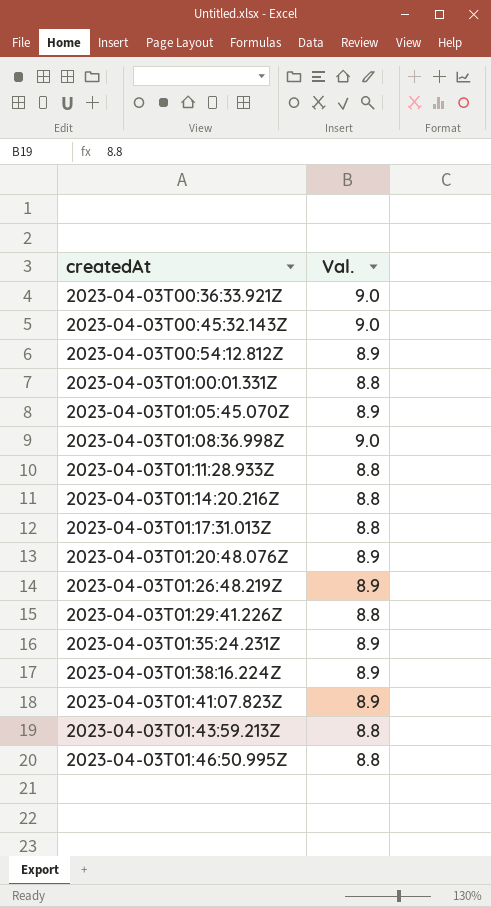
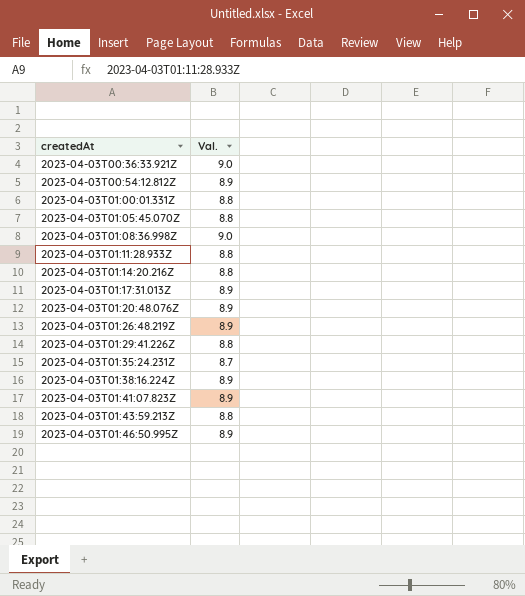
row 2023-04-03T00:45:32.143Z: 9.0 -> none
2023-04-03T01:05:45.070Z | Val.: 8.9 -> 8.8
2023-04-03T01:17:31.013Z | Val.: 8.8 -> 8.9
2023-04-03T01:35:24.231Z | Val.: 8.9 -> 8.7
2023-04-03T01:46:50.995Z | Val.: 8.8 -> 8.9

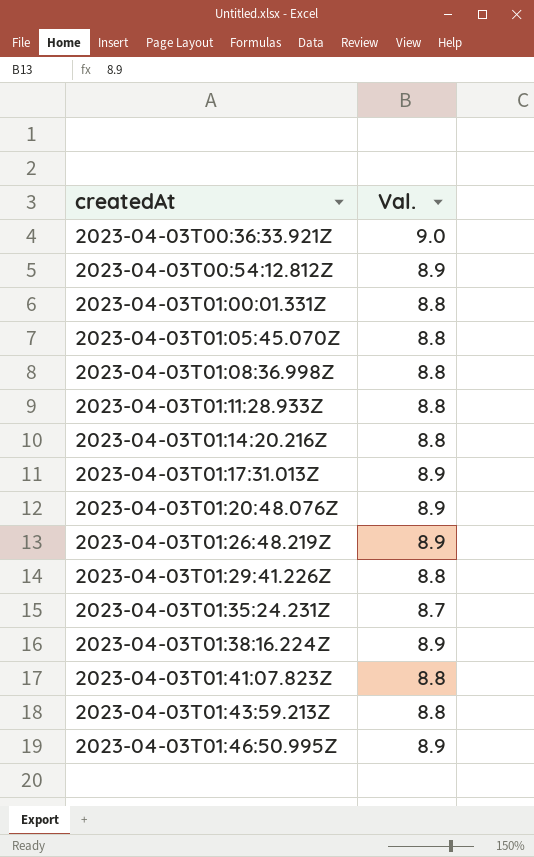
2023-04-03T01:08:36.998Z | Val.: 9.0 -> 8.8
2023-04-03T01:41:07.823Z | Val.: 8.9 -> 8.8

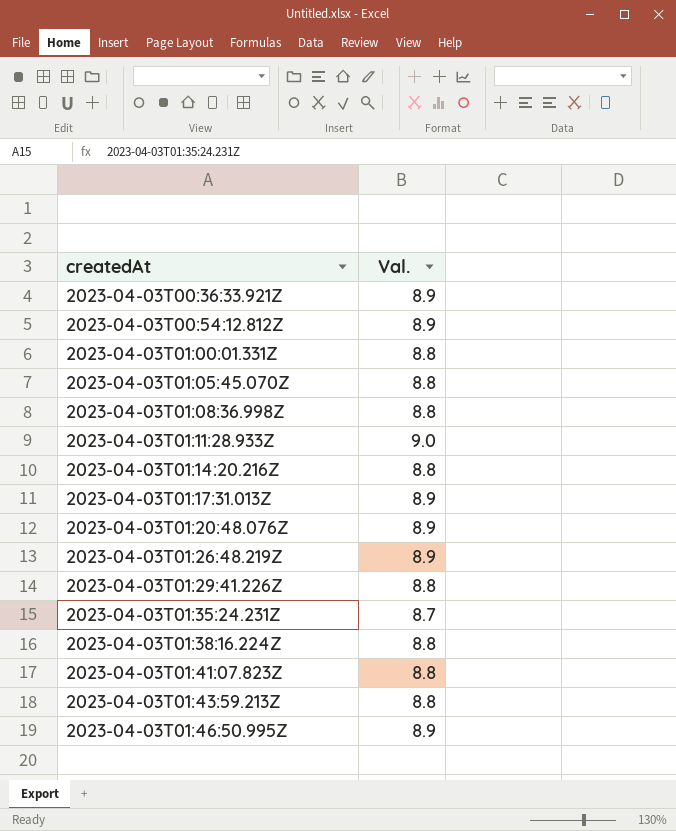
2023-04-03T00:36:33.921Z | Val.: 9.0 -> 8.9
2023-04-03T01:11:28.933Z | Val.: 8.8 -> 9.0
2023-04-03T01:38:16.224Z | Val.: 8.9 -> 8.8

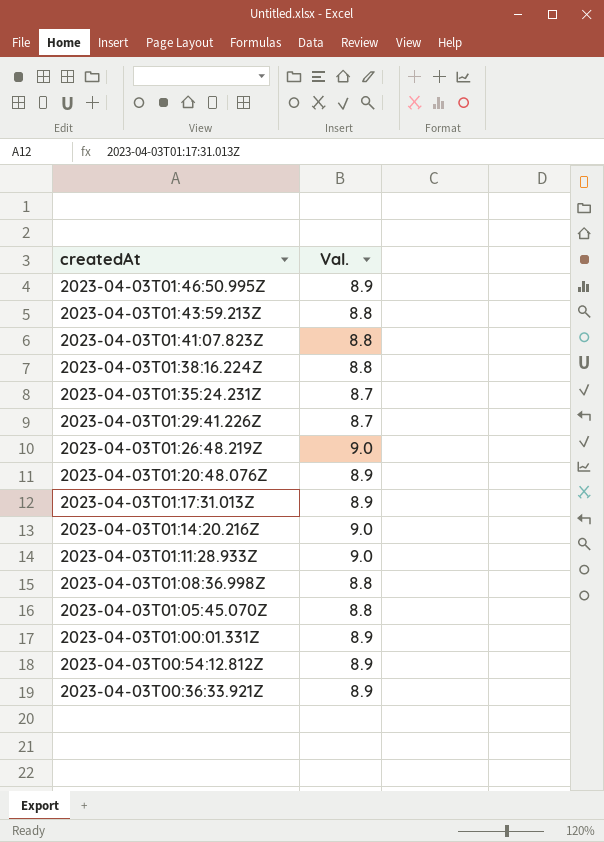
row order: createdAt ascending -> createdAt descending
2023-04-03T01:29:41.226Z | Val.: 8.8 -> 8.7
2023-04-03T01:26:48.219Z | Val.: 8.9 -> 9.0
2023-04-03T01:14:20.216Z | Val.: 8.8 -> 9.0
2023-04-03T01:00:01.331Z | Val.: 8.8 -> 8.9

